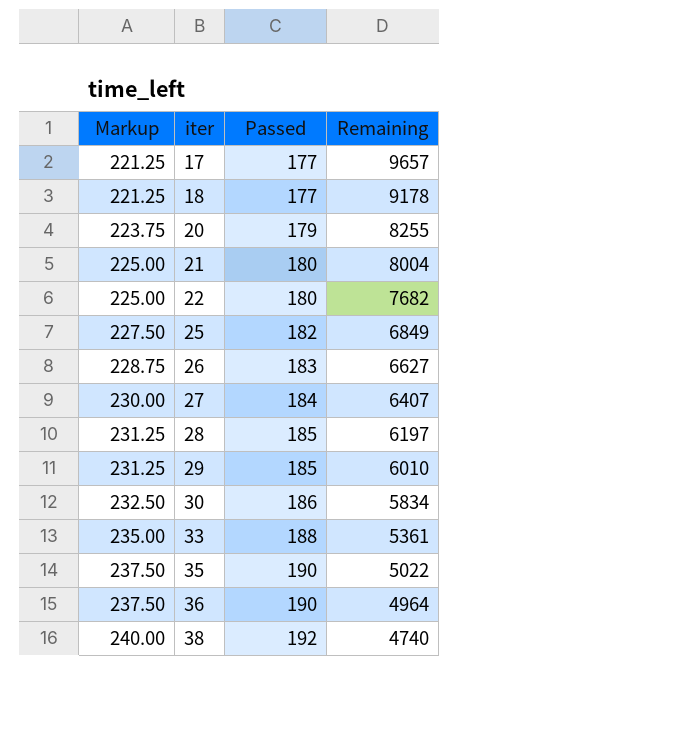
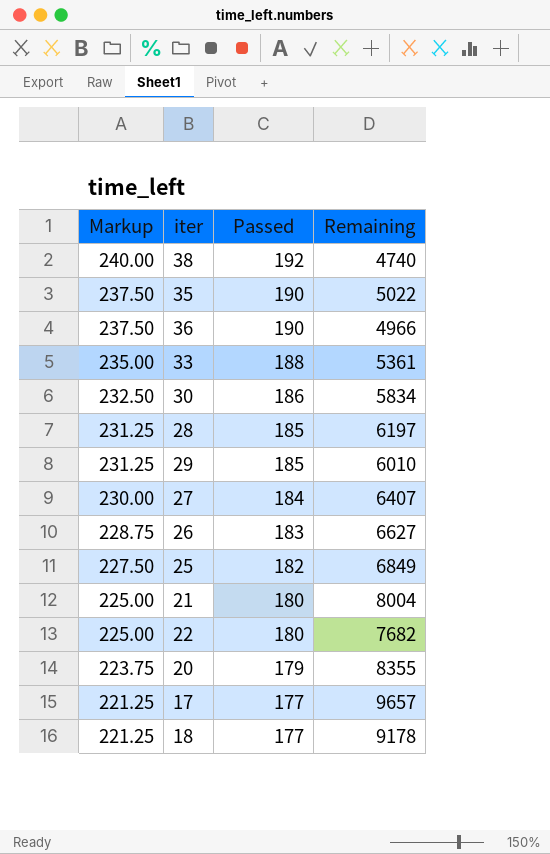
row order: Markup ascending -> Markup descending
36 | Remaining: 4964 -> 4966
20 | Remaining: 8255 -> 8355

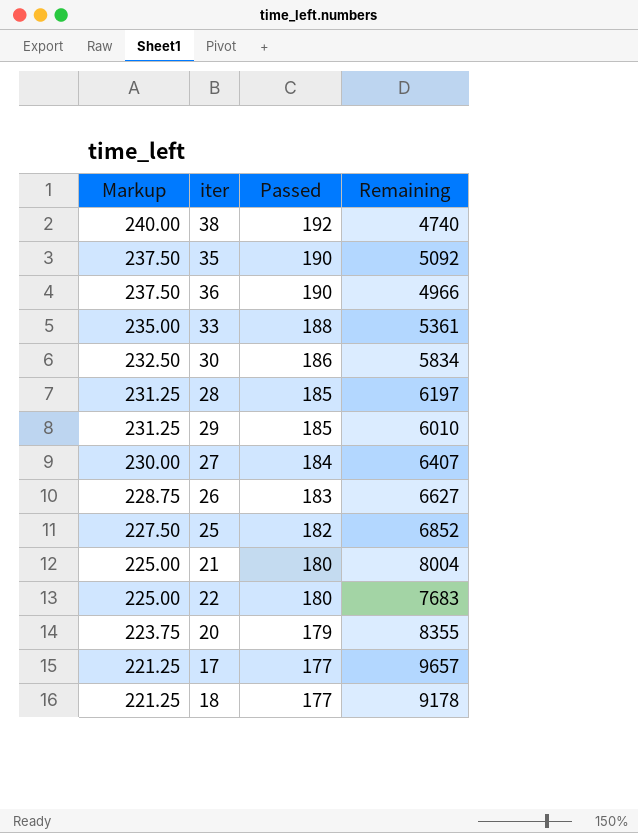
35 | Remaining: 5022 -> 5092
25 | Remaining: 6849 -> 6852
22 | Remaining: 7682 -> 7683

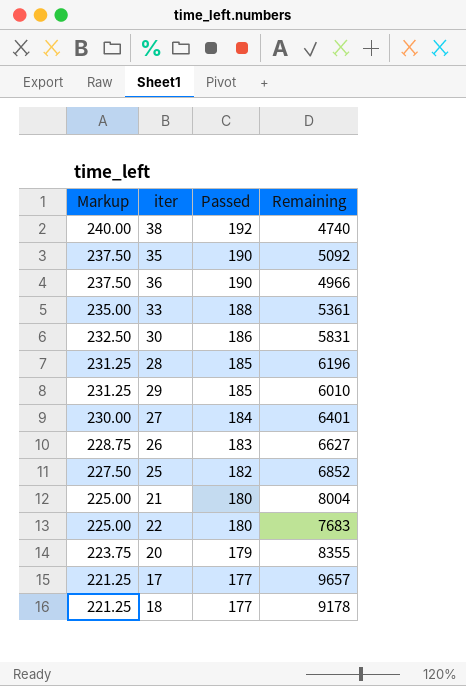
30 | Remaining: 5834 -> 5831
28 | Remaining: 6197 -> 6196
27 | Remaining: 6407 -> 6401

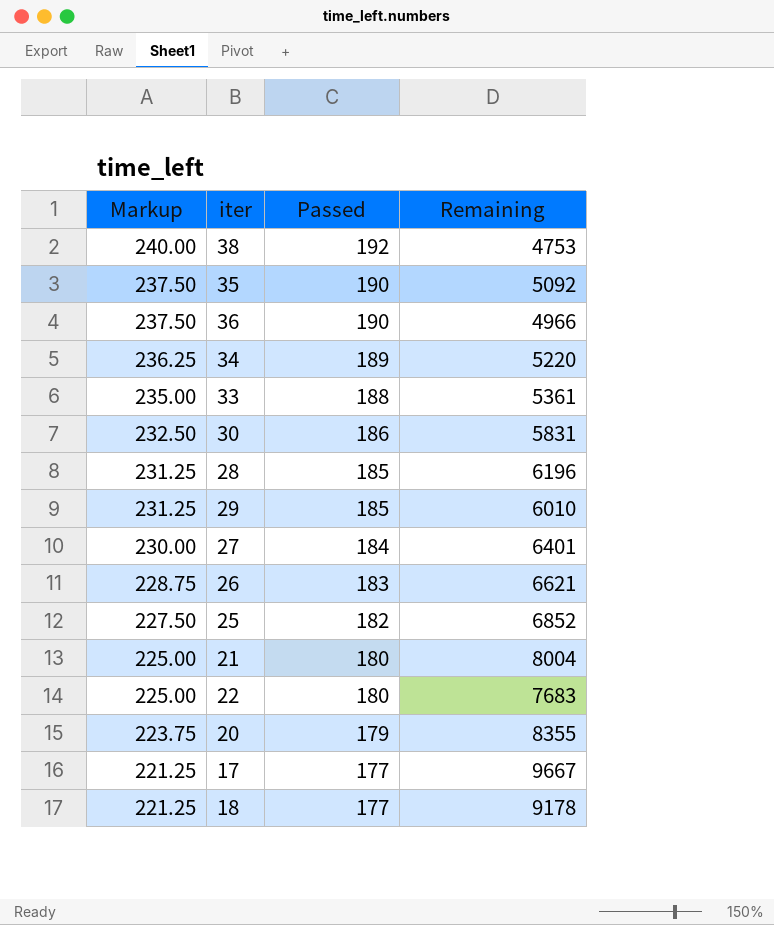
38 | Remaining: 4740 -> 4753
row 34: none -> 236.25 | 189 | 5220
26 | Remaining: 6627 -> 6621
17 | Remaining: 9657 -> 9667

